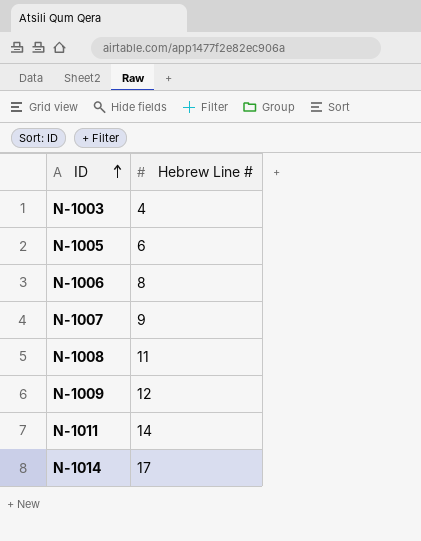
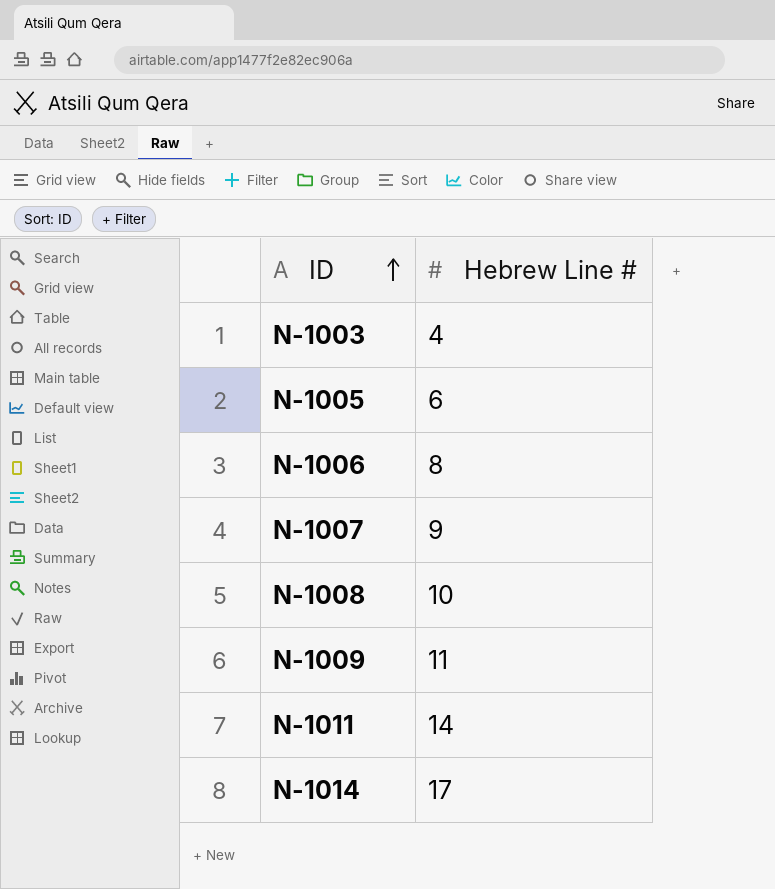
N-1008 | Hebrew Line #: 11 -> 10
N-1009 | Hebrew Line #: 12 -> 11

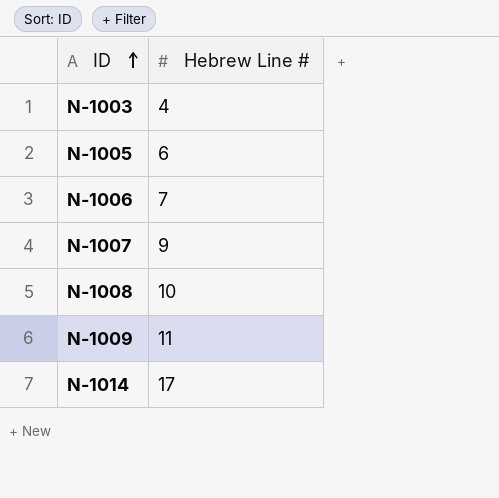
row N-1011: 14 -> none
N-1006 | Hebrew Line #: 8 -> 7

